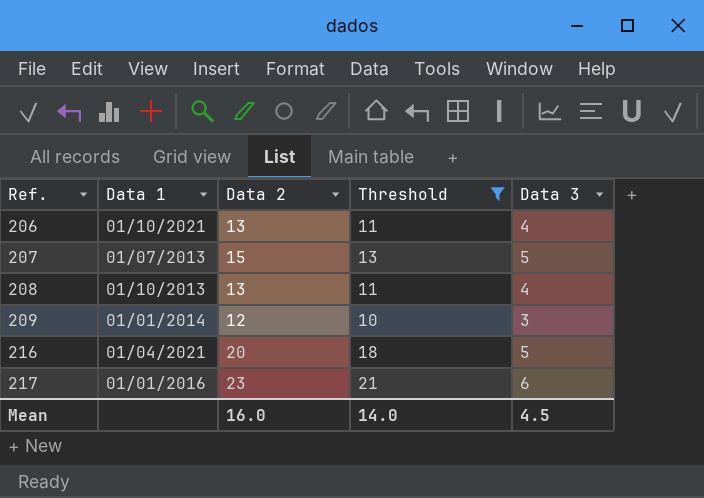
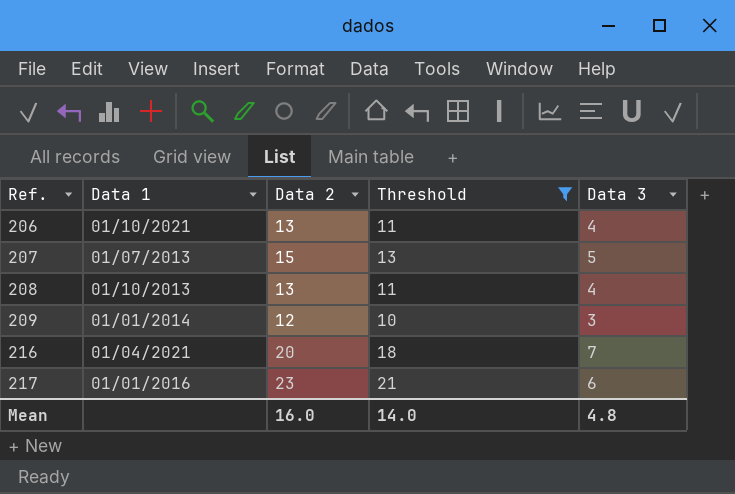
216 | Data 3: 5 -> 7
Mean | Data 3: 4.5 -> 4.8

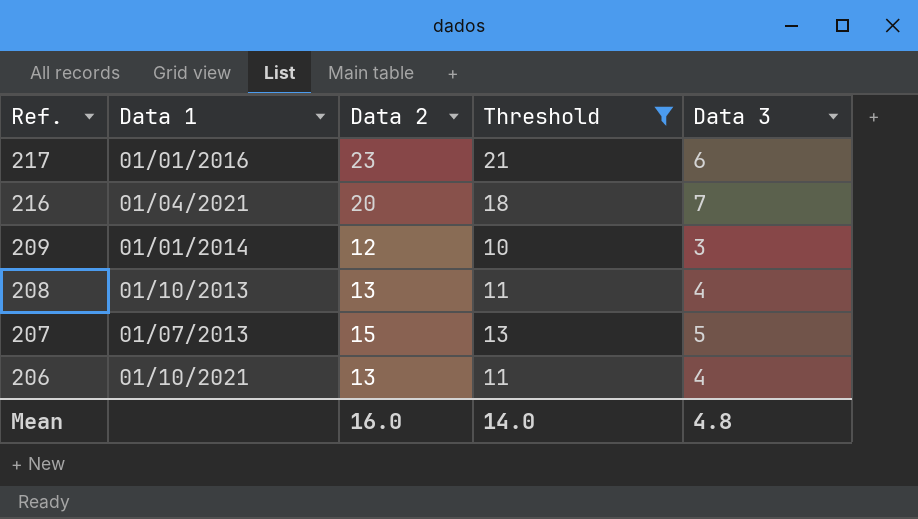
row order: Ref. ascending -> Ref. descending

